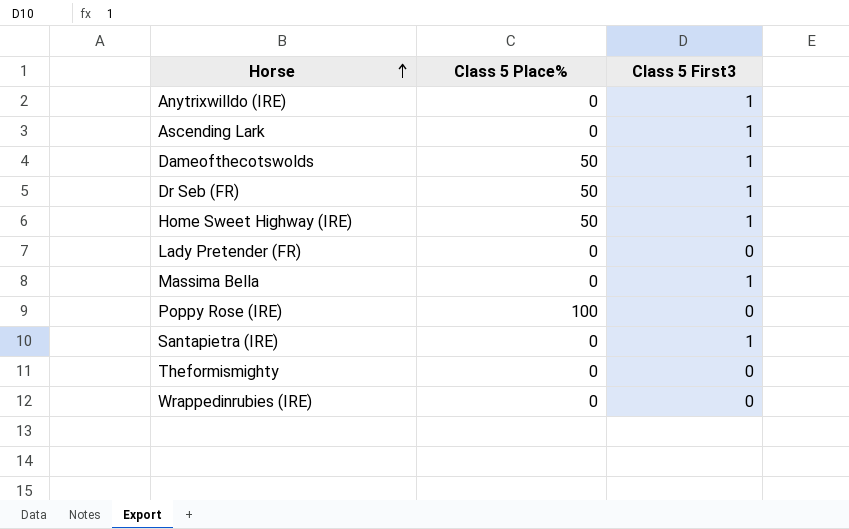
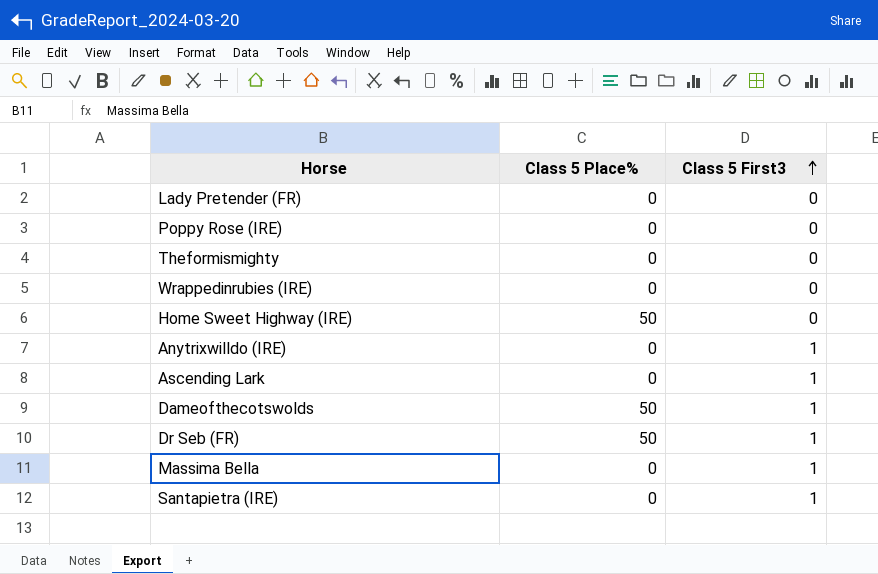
row order: Horse ascending -> Class 5 First3 ascending
Poppy Rose (IRE) | Class 5 Place%: 100 -> 0
Home Sweet Highway (IRE) | Class 5 First3: 1 -> 0

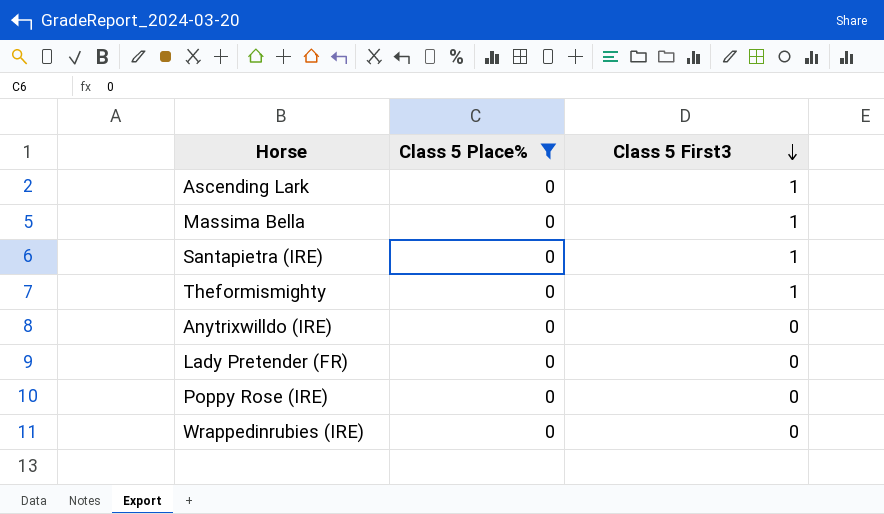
filter: none -> Class 5 Place% = 0
row order: Class 5 First3 ascending -> Class 5 First3 descending
Theformismighty | Class 5 First3: 0 -> 1
Anytrixwilldo (IRE) | Class 5 First3: 1 -> 0

